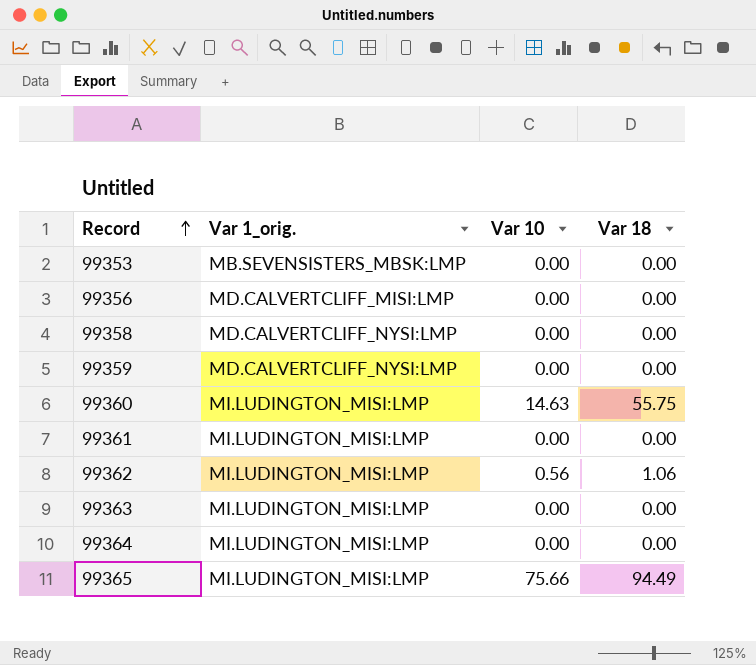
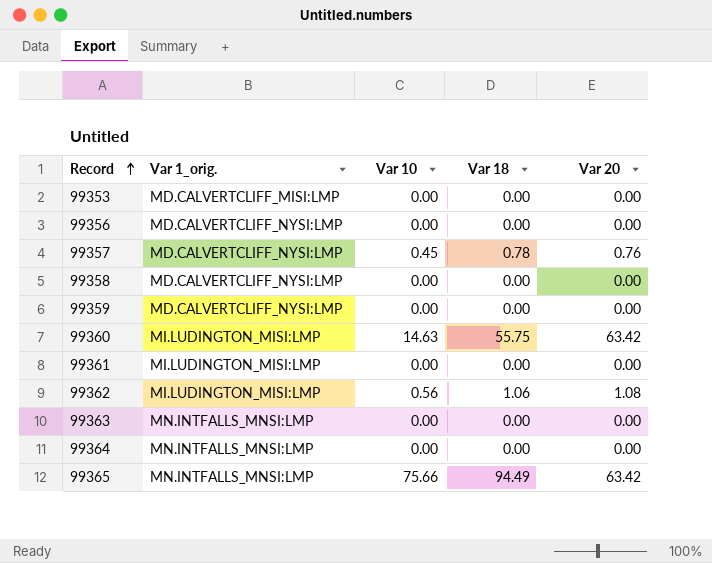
column Var 20 | position: none -> 5
99353 | Var 1_orig.: MB.SEVENSISTERS_MBSK:LMP -> MD.CALVERTCLIFF_MISI:LMP
99356 | Var 1_orig.: MD.CALVERTCLIFF_MISI:LMP -> MD.CALVERTCLIFF_NYSI:LMP
row 99357: none -> MD.CALVERTCLIFF_NYSI:LMP | 0.45 | 0.78 | 0.76
99363 | Var 1_orig.: MI.LUDINGTON_MISI:LMP -> MN.INTFALLS_MNSI:LMP
99364 | Var 1_orig.: MI.LUDINGTON_MISI:LMP -> MN.INTFALLS_MNSI:LMP
99365 | Var 1_orig.: MI.LUDINGTON_MISI:LMP -> MN.INTFALLS_MNSI:LMP

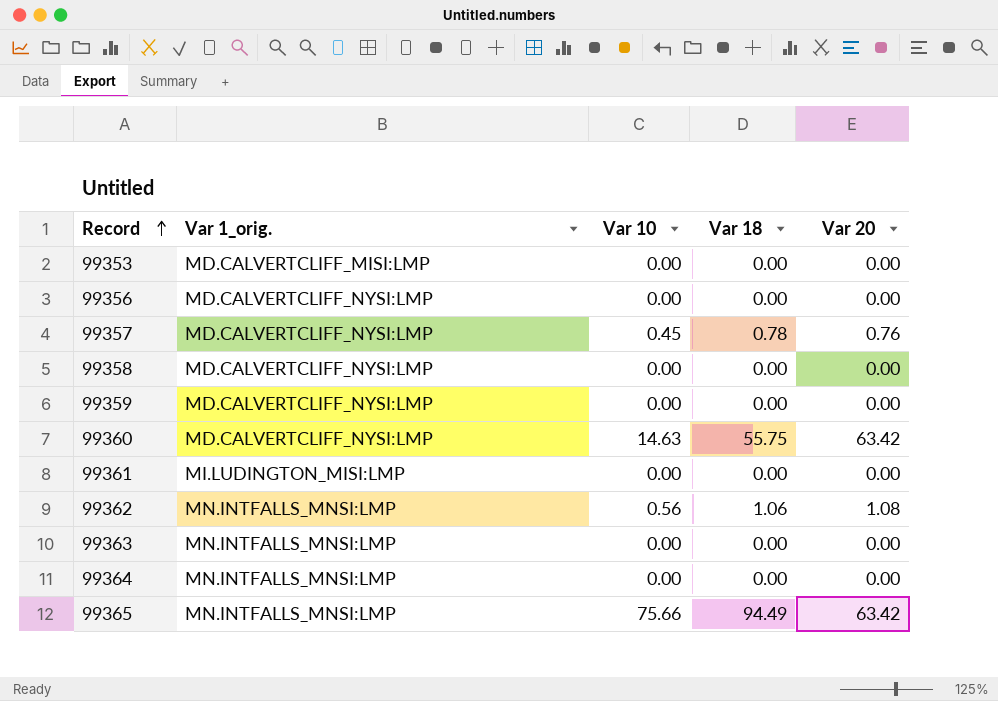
99360 | Var 1_orig.: MI.LUDINGTON_MISI:LMP -> MD.CALVERTCLIFF_NYSI:LMP
99362 | Var 1_orig.: MI.LUDINGTON_MISI:LMP -> MN.INTFALLS_MNSI:LMP

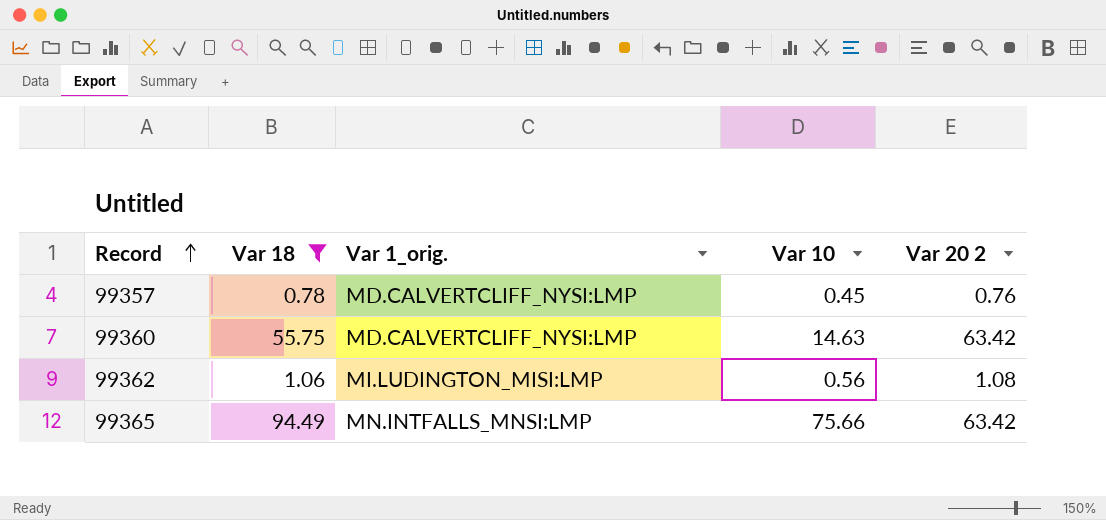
filter: none -> Var 18 != 0.00
column Var 18 | position: 4 -> 2
column name: Var 20 -> Var 20 2
99362 | Var 1_orig.: MN.INTFALLS_MNSI:LMP -> MI.LUDINGTON_MISI:LMP

